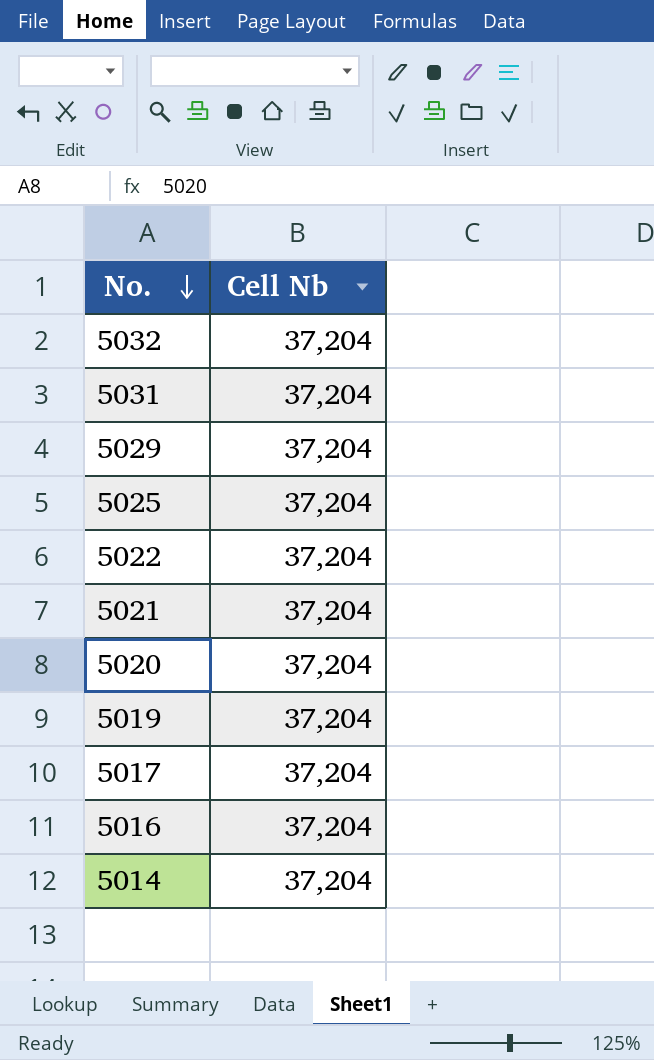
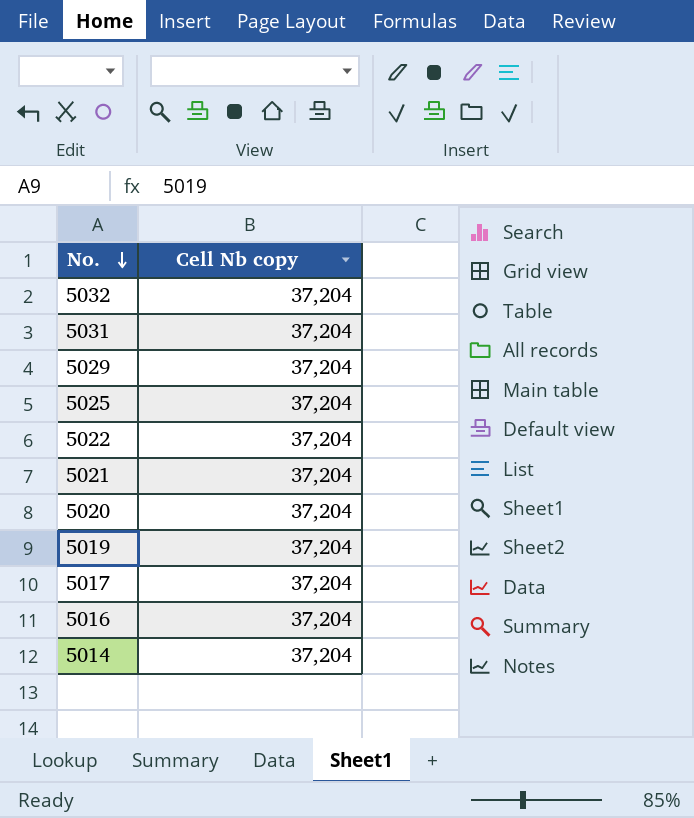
column name: Cell Nb -> Cell Nb copy

